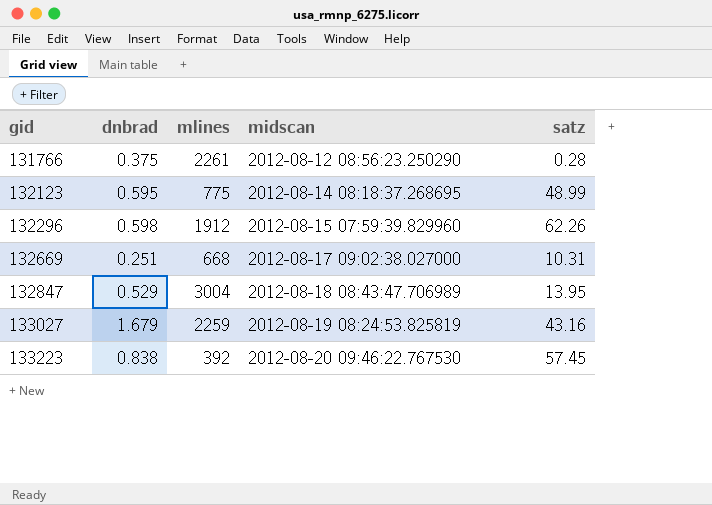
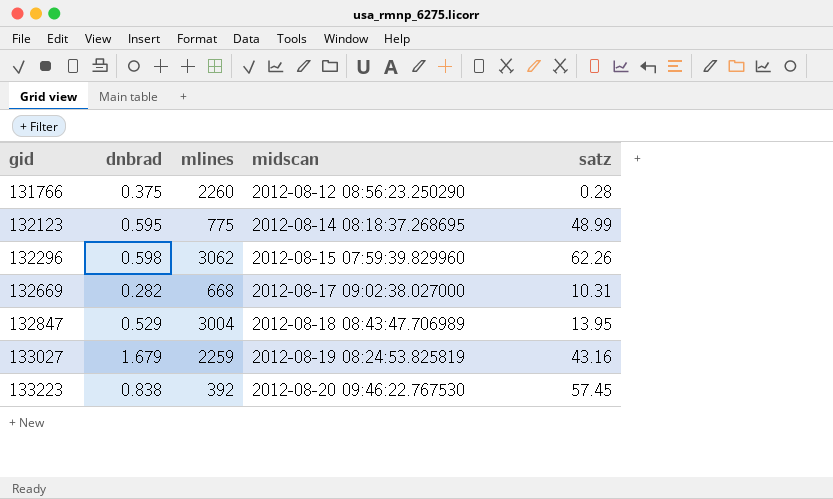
131766 | mlines: 2261 -> 2260
132296 | mlines: 1912 -> 3062
132669 | dnbrad: 0.251 -> 0.282

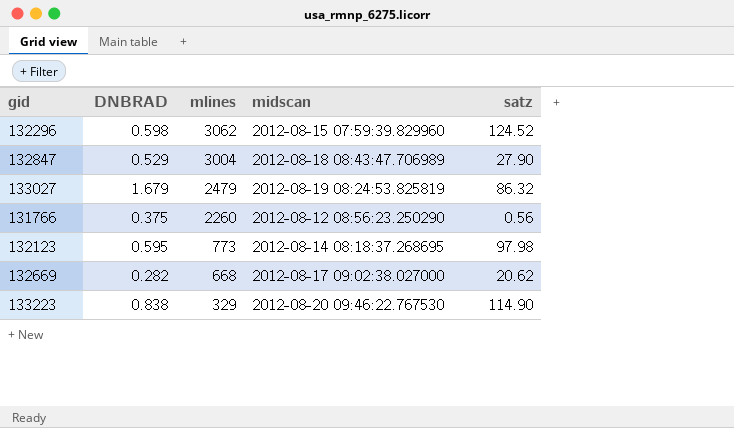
row order: gid ascending -> mlines descending
column name: dnbrad -> DNBRAD
132296 | satz: 62.26 -> 124.52
132847 | satz: 13.95 -> 27.90
133027 | mlines: 2259 -> 2479
133027 | satz: 43.16 -> 86.32
131766 | satz: 0.28 -> 0.56
132123 | mlines: 775 -> 773
132123 | satz: 48.99 -> 97.98
132669 | satz: 10.31 -> 20.62
133223 | mlines: 392 -> 329
133223 | satz: 57.45 -> 114.90

